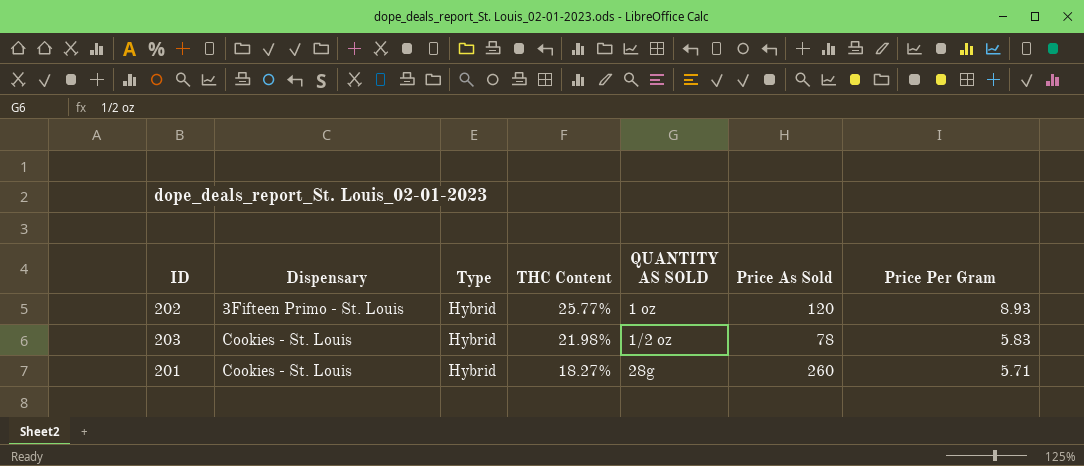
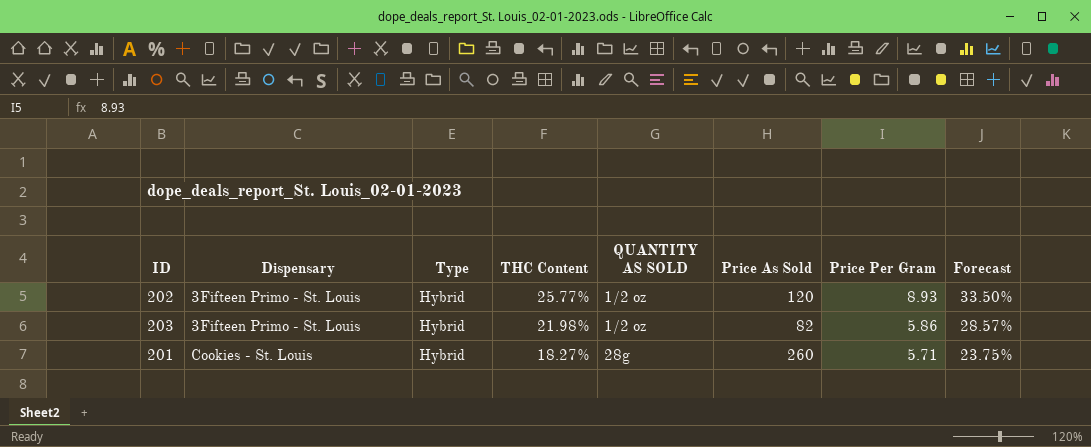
column Forecast | formula: none -> [THC Content] * 1.3
202 | QUANTITY AS SOLD: 1 oz -> 1/2 oz
203 | Dispensary: Cookies - St. Louis -> 3Fifteen Primo - St. Louis
203 | Price As Sold: 78 -> 82
203 | Price Per Gram: 5.83 -> 5.86

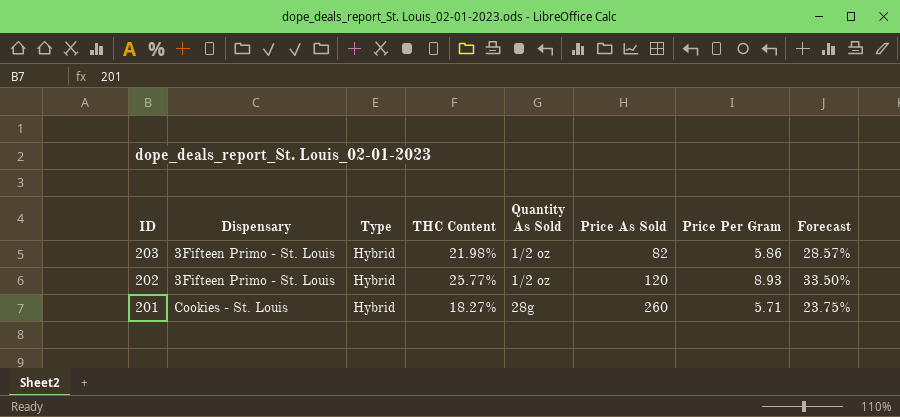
row order: Dispensary ascending -> ID descending
column name: QUANTITY AS SOLD -> Quantity As Sold

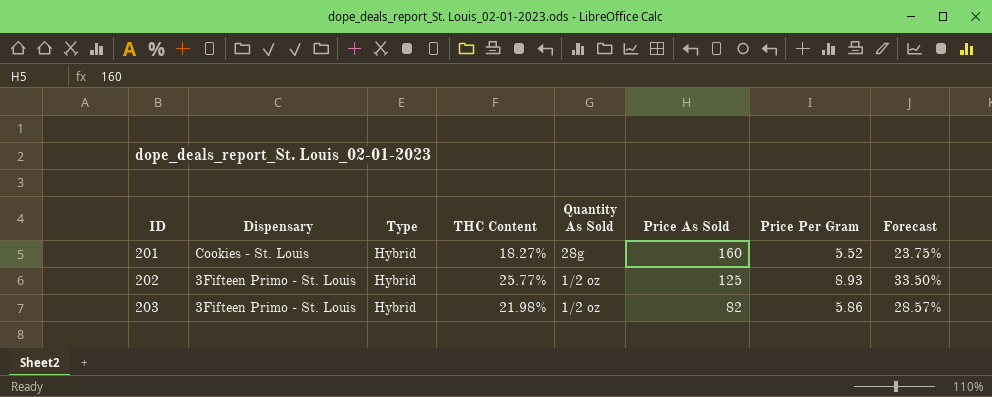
row order: ID descending -> ID ascending
201 | Price As Sold: 260 -> 160
201 | Price Per Gram: 5.71 -> 5.52
202 | Price As Sold: 120 -> 125

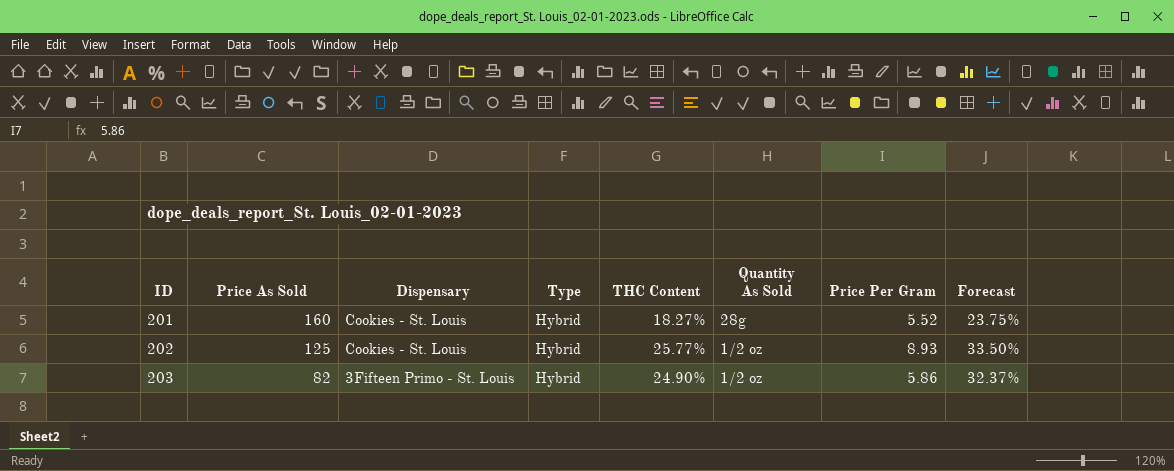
column Price As Sold | position: 6 -> 2
202 | Dispensary: 3Fifteen Primo - St. Louis -> Cookies - St. Louis
203 | THC Content: 21.98% -> 24.90%
203 | Forecast: 28.57% -> 32.37%

